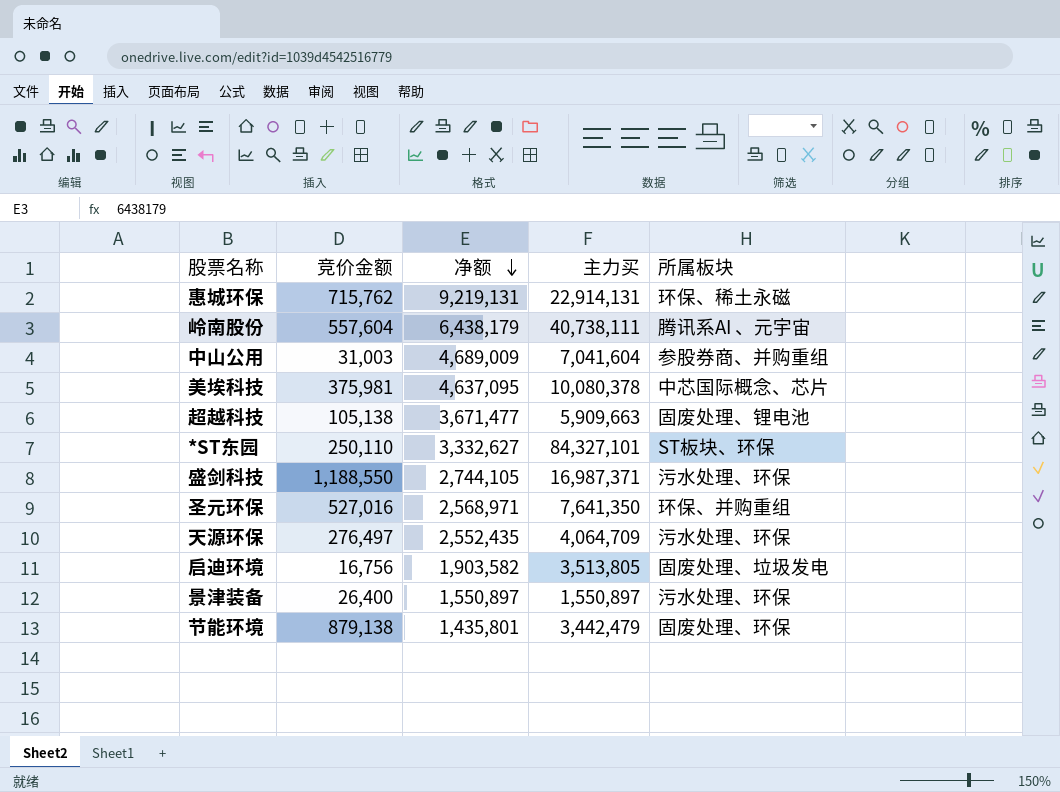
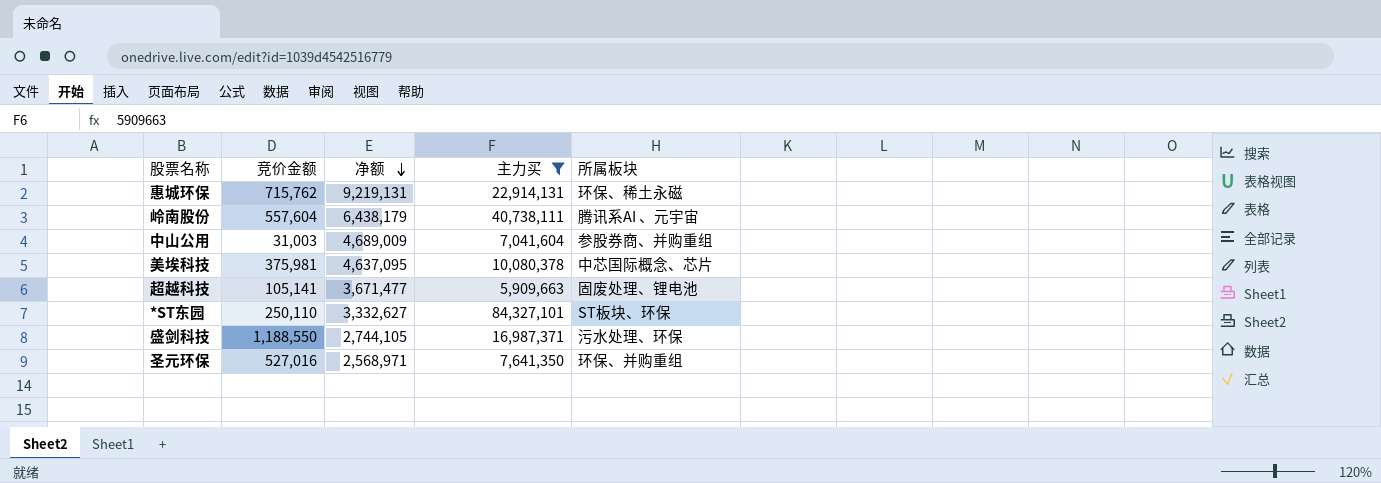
filter: none -> 主力买 >= 5,909,663
超越科技 | 竞价金额: 105,138 -> 105,141

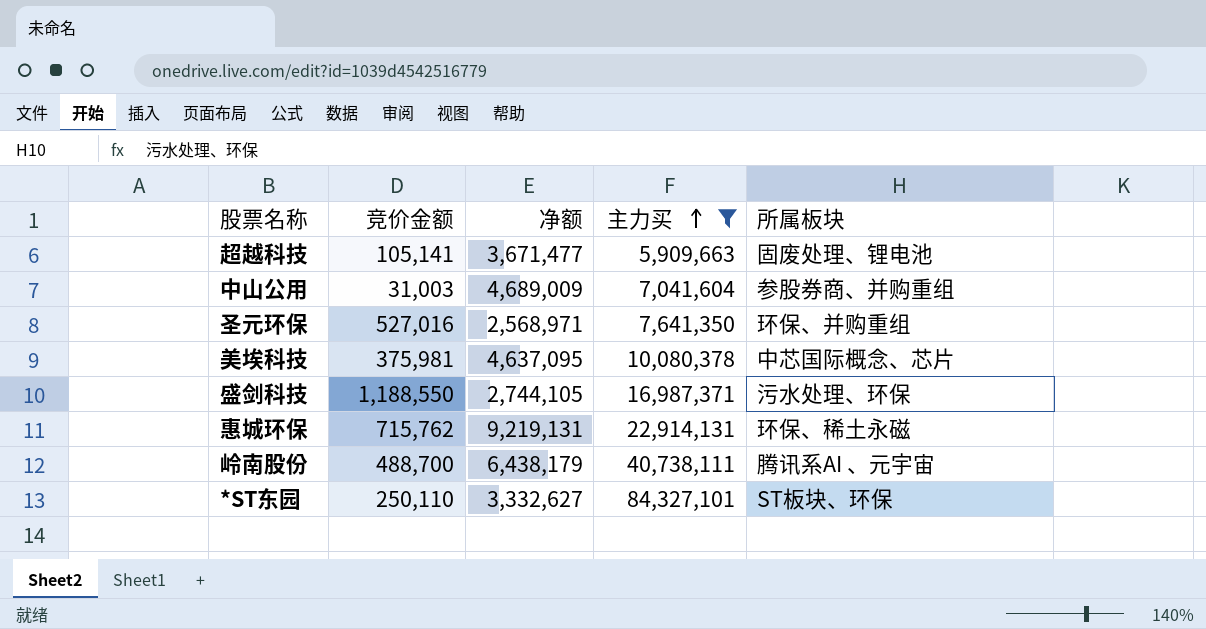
row order: 净额 descending -> 主力买 ascending
岭南股份 | 竞价金额: 557,604 -> 488,700

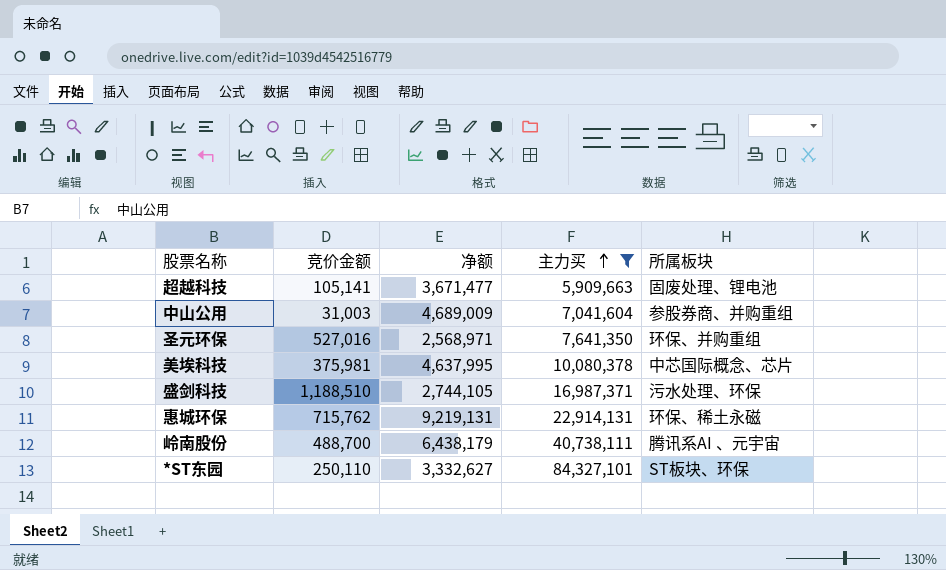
美埃科技 | 净额: 4,637,095 -> 4,637,995
盛剑科技 | 竞价金额: 1,188,550 -> 1,188,510

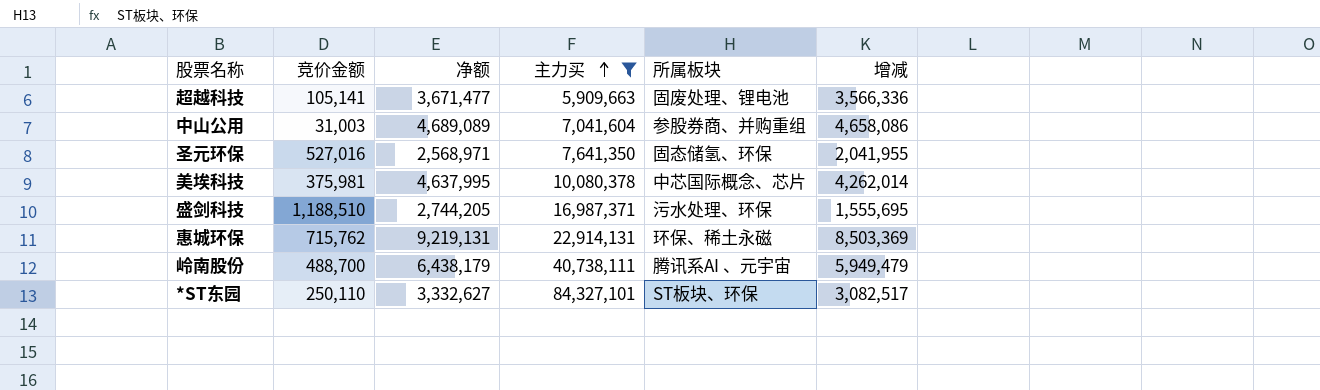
column 增减 | formula: none -> [净额] - [竞价金额]
中山公用 | 净额: 4,689,009 -> 4,689,089
圣元环保 | 所属板块: 环保、并购重组 -> 固态储氢、环保
盛剑科技 | 净额: 2,744,105 -> 2,744,205

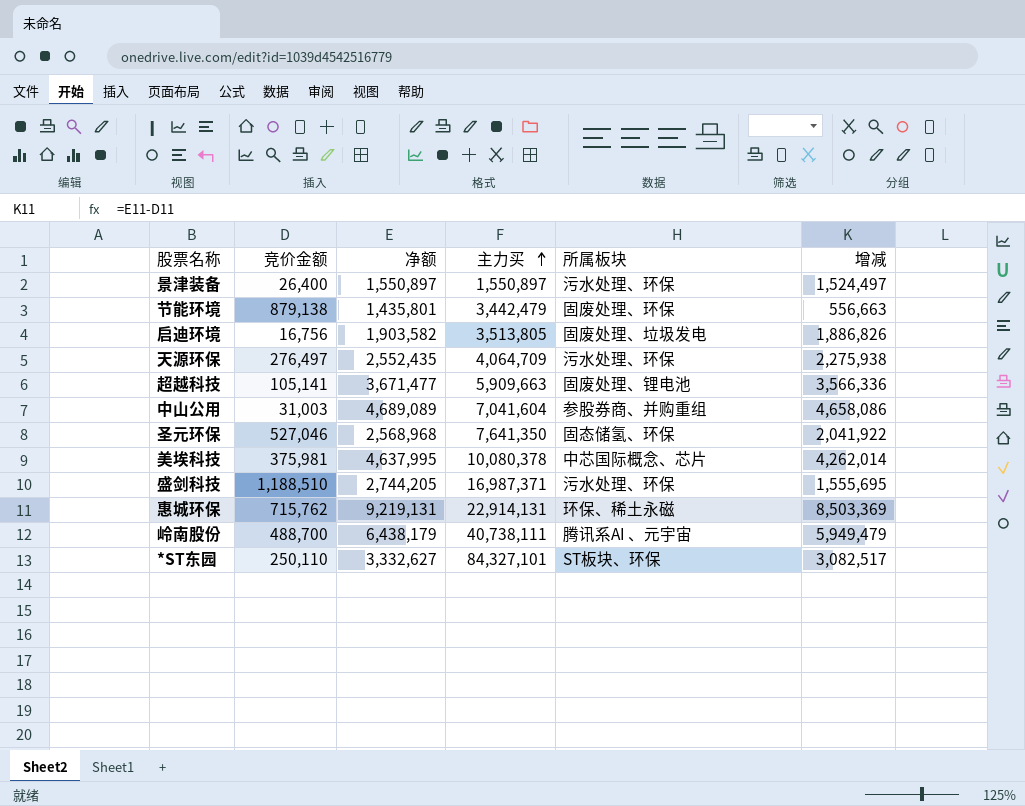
filter: 主力买 >= 5,909,663 -> none
圣元环保 | 竞价金额: 527,016 -> 527,046
圣元环保 | 净额: 2,568,971 -> 2,568,968
圣元环保 | 增减: 2,041,955 -> 2,041,922

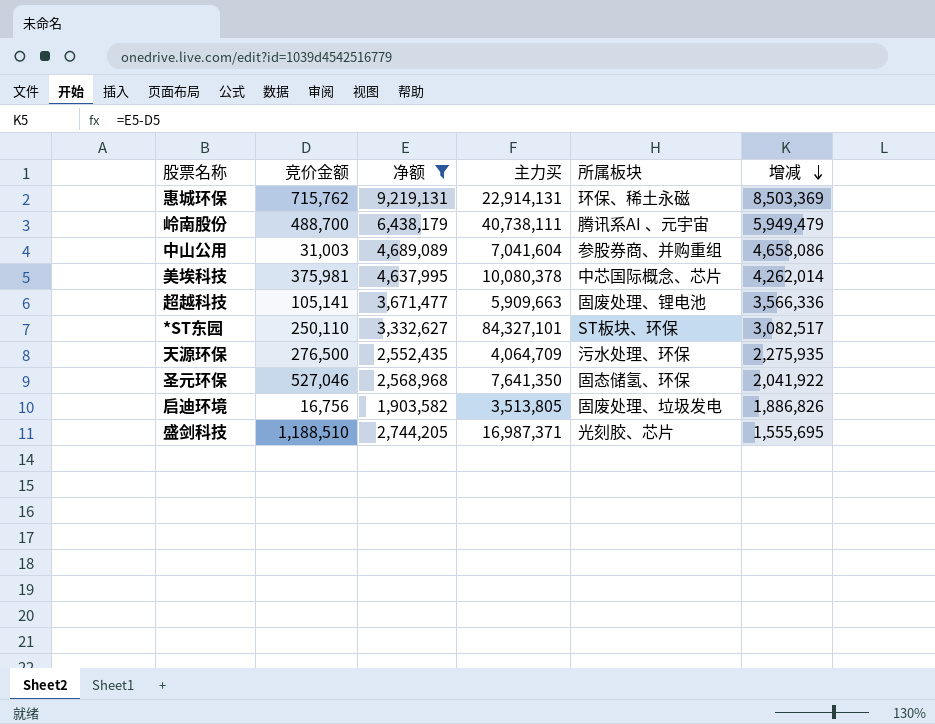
filter: none -> 净额 >= 1,903,582
row order: 主力买 ascending -> 增减 descending
天源环保 | 竞价金额: 276,497 -> 276,500
天源环保 | 增减: 2,275,938 -> 2,275,935
盛剑科技 | 所属板块: 污水处理、环保 -> 光刻胶、芯片

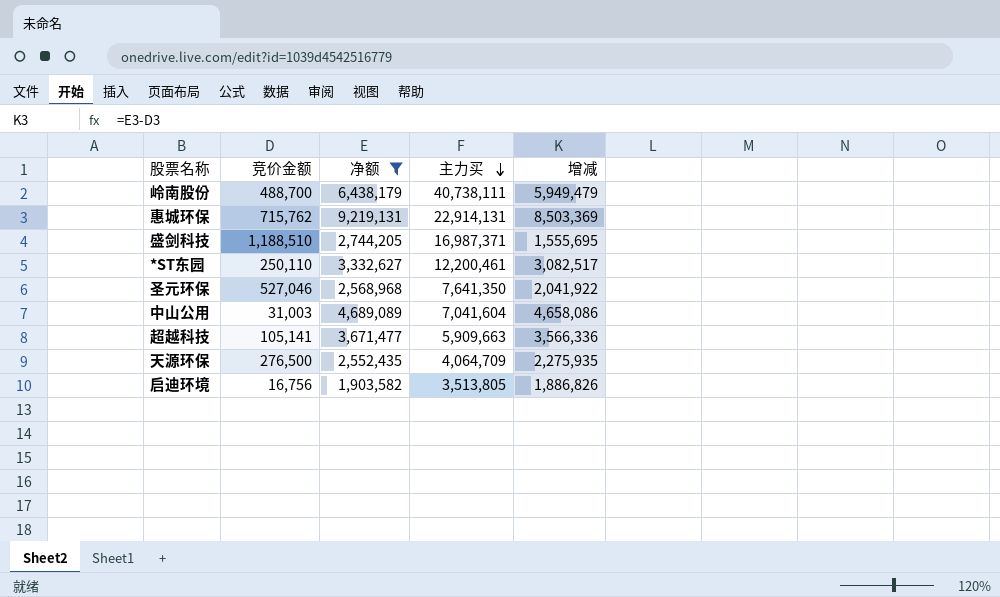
row order: 增减 descending -> 主力买 descending
column 所属板块 | position: 5 -> none
row 美埃科技: 375,981 | 4,637,995 | 10,080,378 | 中芯国际概念、芯片 | 4,262,014 -> none
*ST东园 | 主力买: 84,327,101 -> 12,200,461

